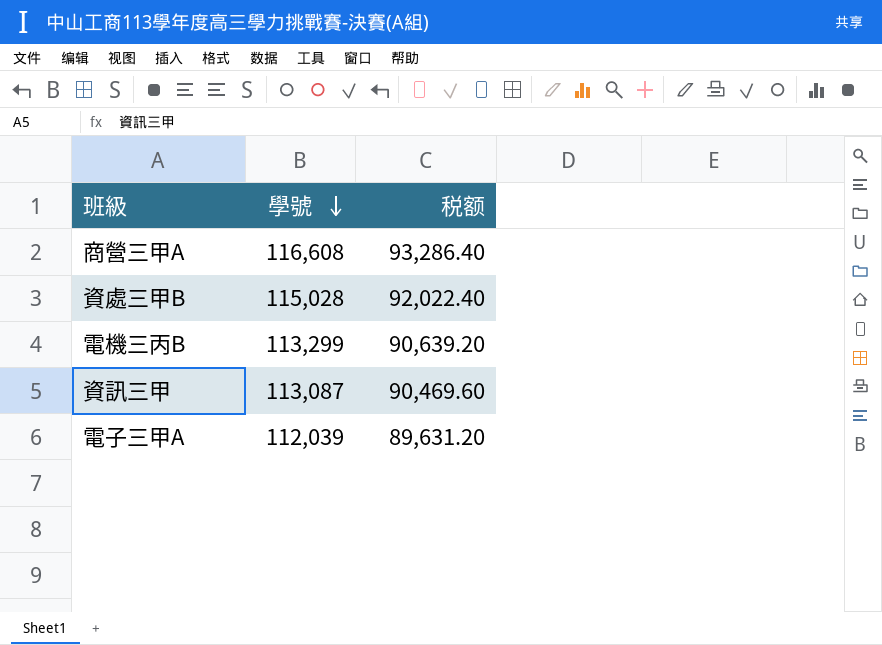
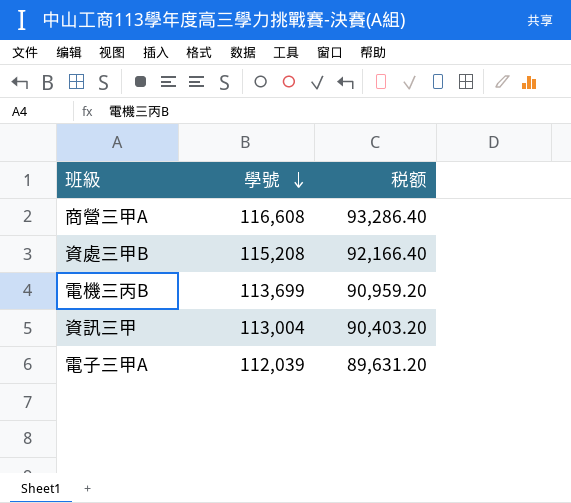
資處三甲B | 學號: 115,028 -> 115,208
資處三甲B | 税额: 92,022.40 -> 92,166.40
電機三丙B | 學號: 113,299 -> 113,699
電機三丙B | 税额: 90,639.20 -> 90,959.20
資訊三甲 | 學號: 113,087 -> 113,004
資訊三甲 | 税额: 90,469.60 -> 90,403.20

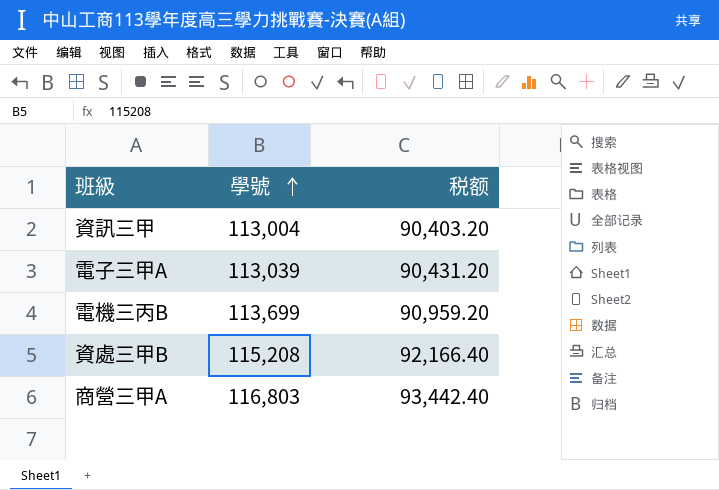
row order: 學號 descending -> 學號 ascending
電子三甲A | 學號: 112,039 -> 113,039
電子三甲A | 税额: 89,631.20 -> 90,431.20
商營三甲A | 學號: 116,608 -> 116,803
商營三甲A | 税额: 93,286.40 -> 93,442.40

